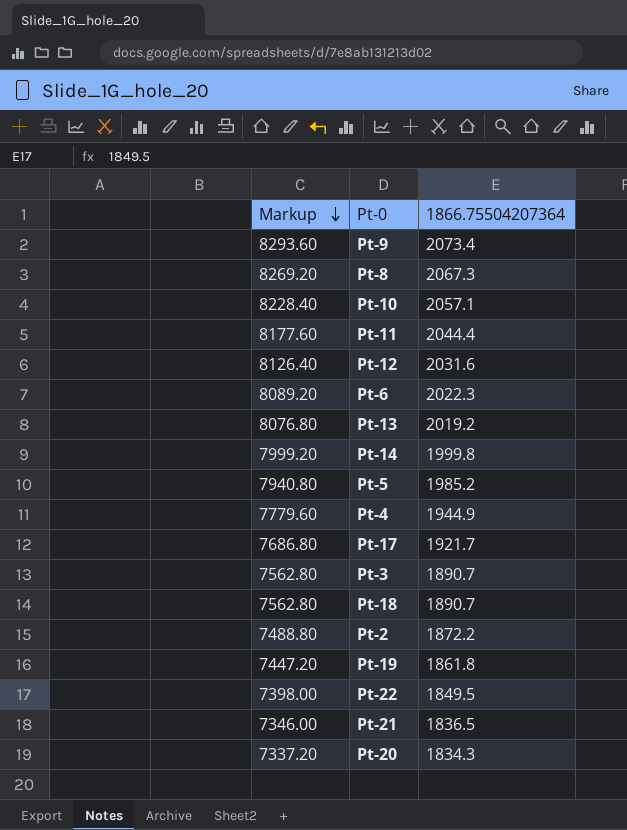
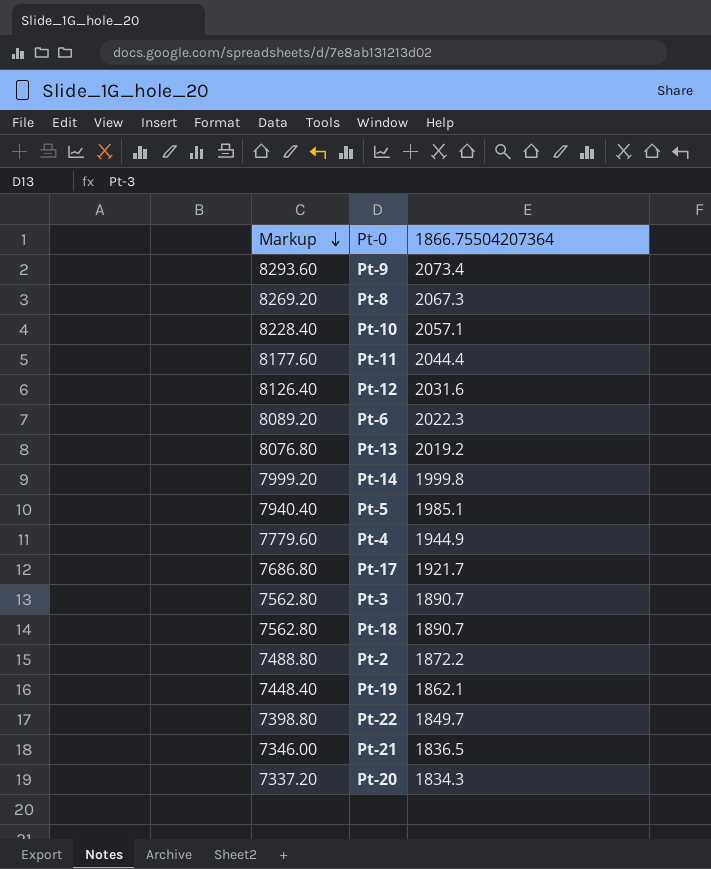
Pt-5 | Markup: 7940.80 -> 7940.40
Pt-5 | 1866.75504207364: 1985.2 -> 1985.1
Pt-19 | Markup: 7447.20 -> 7448.40
Pt-19 | 1866.75504207364: 1861.8 -> 1862.1
Pt-22 | Markup: 7398.00 -> 7398.80
Pt-22 | 1866.75504207364: 1849.5 -> 1849.7

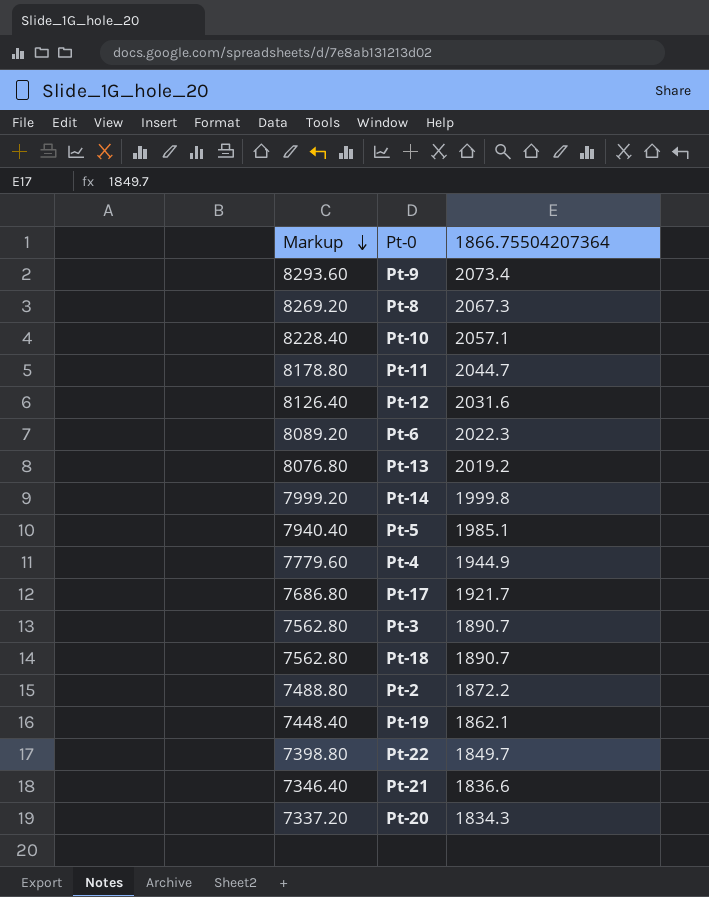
Pt-11 | Markup: 8177.60 -> 8178.80
Pt-11 | 1866.75504207364: 2044.4 -> 2044.7
Pt-21 | Markup: 7346.00 -> 7346.40
Pt-21 | 1866.75504207364: 1836.5 -> 1836.6

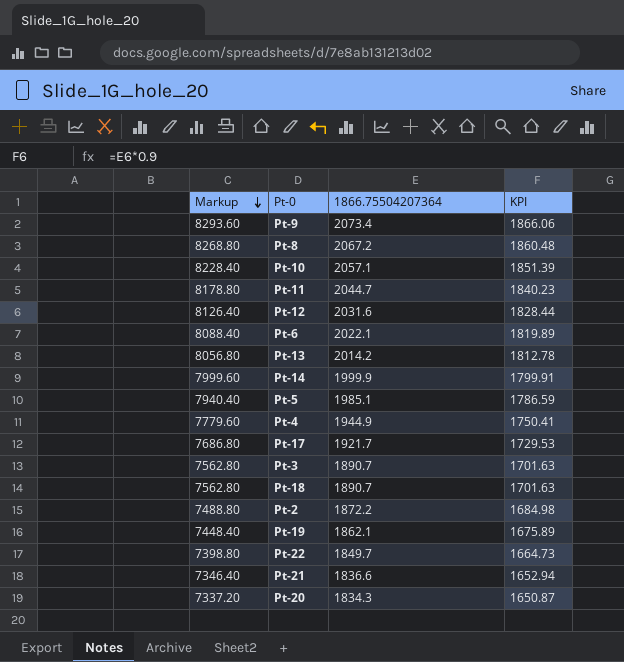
column KPI | formula: none -> [1866.75504207364] * 0.9
Pt-8 | Markup: 8269.20 -> 8268.80
Pt-8 | 1866.75504207364: 2067.3 -> 2067.2
Pt-6 | Markup: 8089.20 -> 8088.40
Pt-6 | 1866.75504207364: 2022.3 -> 2022.1
Pt-13 | Markup: 8076.80 -> 8056.80
Pt-13 | 1866.75504207364: 2019.2 -> 2014.2
Pt-14 | Markup: 7999.20 -> 7999.60
Pt-14 | 1866.75504207364: 1999.8 -> 1999.9

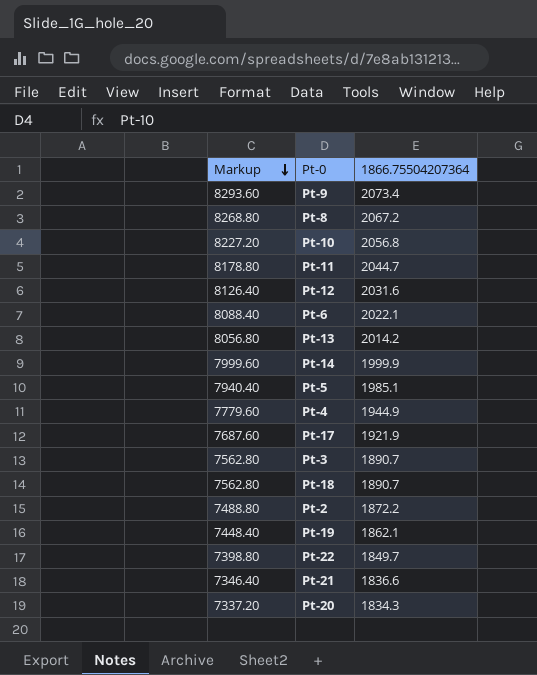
column KPI | formula: [1866.75504207364] * 0.9 -> none
Pt-10 | Markup: 8228.40 -> 8227.20
Pt-10 | 1866.75504207364: 2057.1 -> 2056.8
Pt-17 | Markup: 7686.80 -> 7687.60
Pt-17 | 1866.75504207364: 1921.7 -> 1921.9

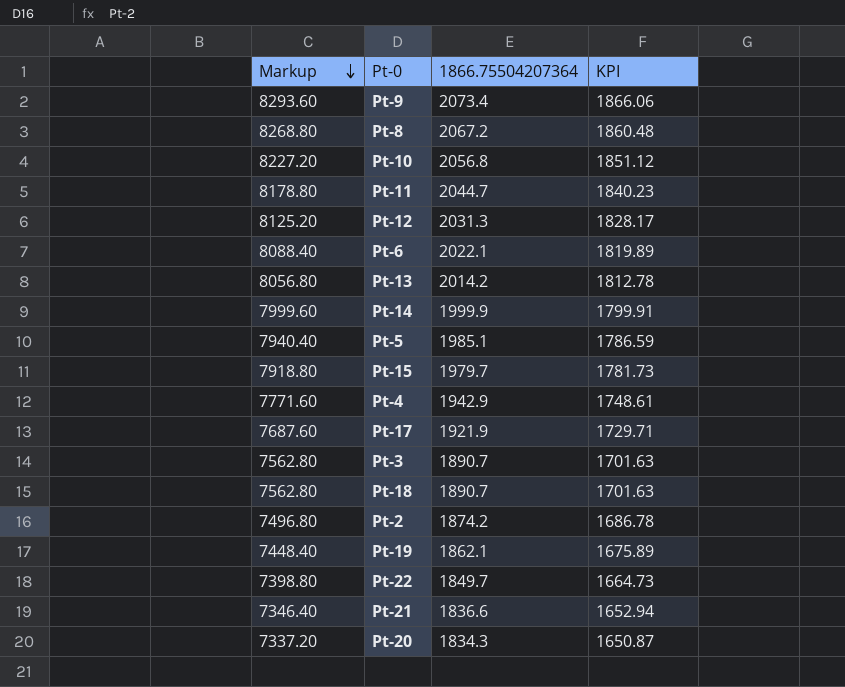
column KPI | formula: none -> [1866.75504207364] * 0.9
Pt-12 | Markup: 8126.40 -> 8125.20
Pt-12 | 1866.75504207364: 2031.6 -> 2031.3
row Pt-15: none -> 7918.80 | 1979.7 | 1781.73
Pt-4 | Markup: 7779.60 -> 7771.60
Pt-4 | 1866.75504207364: 1944.9 -> 1942.9
Pt-2 | Markup: 7488.80 -> 7496.80
Pt-2 | 1866.75504207364: 1872.2 -> 1874.2

